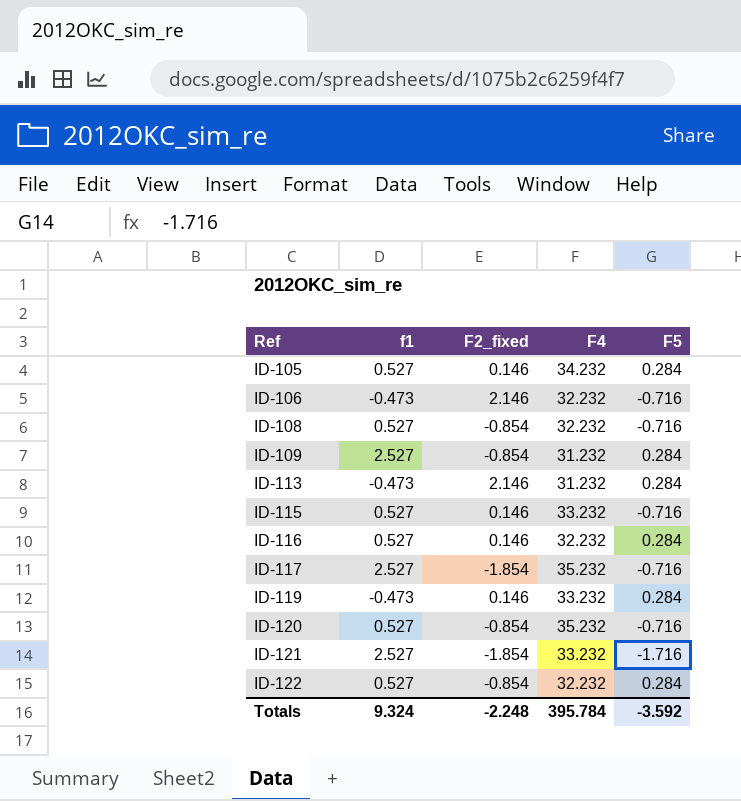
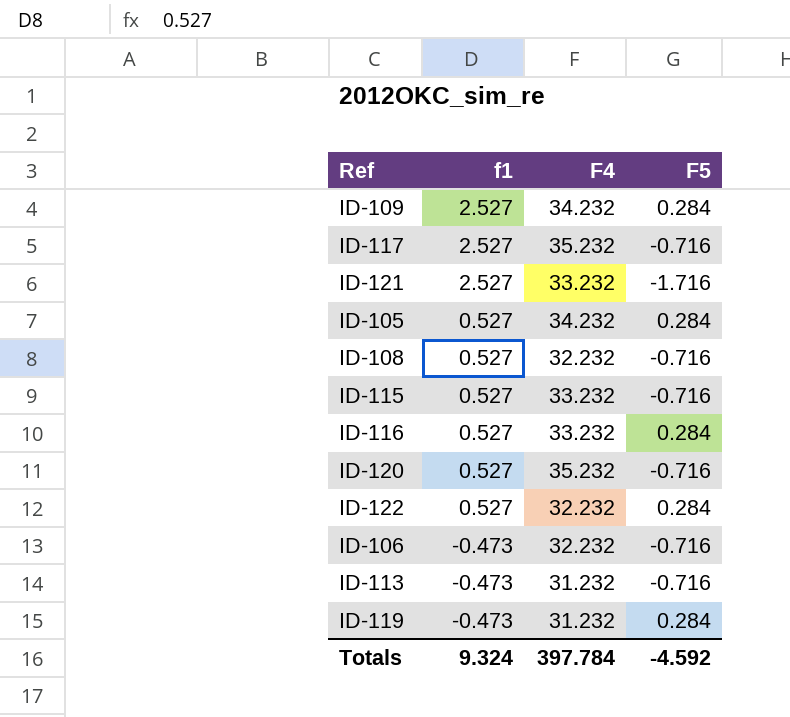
row order: Ref ascending -> f1 descending
column F2_fixed | position: 3 -> none
ID-109 | F4: 31.232 -> 34.232
ID-116 | F4: 32.232 -> 33.232
ID-113 | F5: 0.284 -> -0.716
ID-119 | F4: 33.232 -> 31.232
Totals | F4: 395.784 -> 397.784
Totals | F5: -3.592 -> -4.592

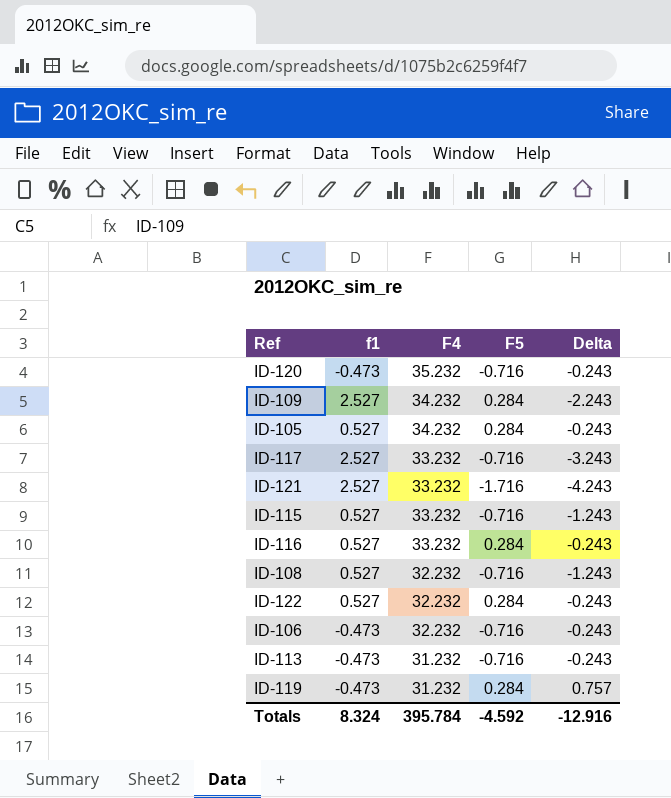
row order: f1 descending -> F4 descending
column Delta | formula: none -> [F5] - [f1]
ID-120 | f1: 0.527 -> -0.473
ID-117 | F4: 35.232 -> 33.232
Totals | f1: 9.324 -> 8.324
Totals | F4: 397.784 -> 395.784

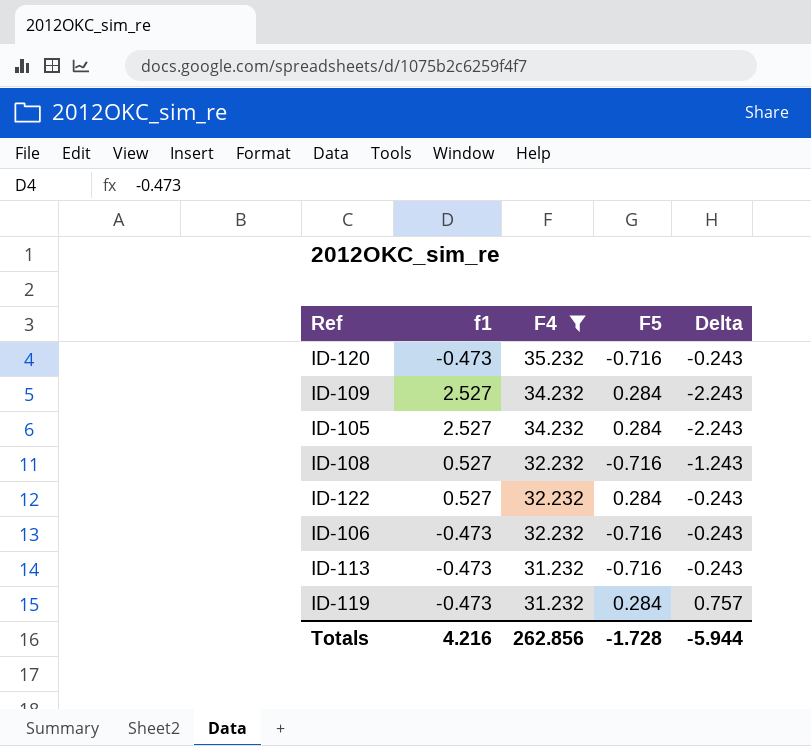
filter: none -> F4 != 33.232
ID-105 | f1: 0.527 -> 2.527
ID-105 | Delta: -0.243 -> -2.243
Totals | f1: 8.324 -> 4.216
Totals | F4: 395.784 -> 262.856
Totals | F5: -4.592 -> -1.728
Totals | Delta: -12.916 -> -5.944

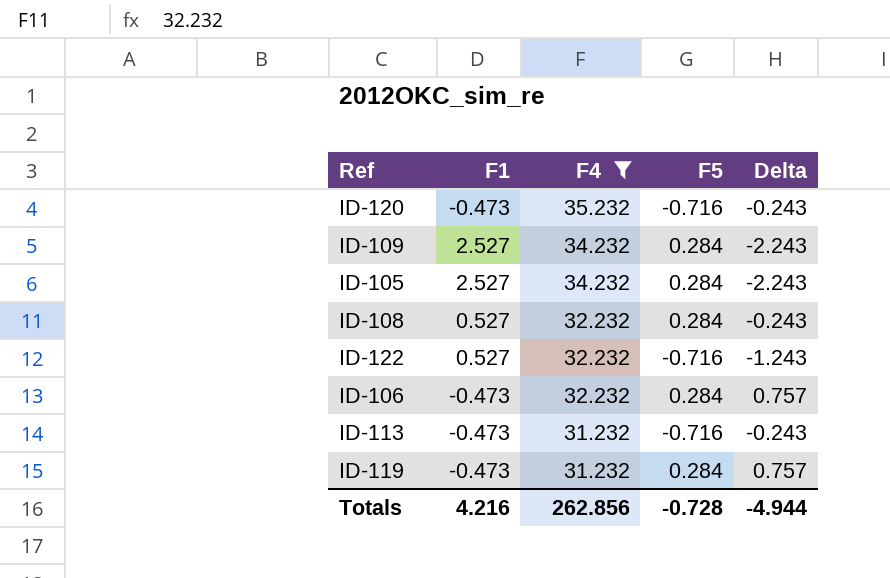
column name: f1 -> F1
ID-108 | F5: -0.716 -> 0.284
ID-108 | Delta: -1.243 -> -0.243
ID-122 | F5: 0.284 -> -0.716
ID-122 | Delta: -0.243 -> -1.243
ID-106 | F5: -0.716 -> 0.284
ID-106 | Delta: -0.243 -> 0.757
Totals | F5: -1.728 -> -0.728
Totals | Delta: -5.944 -> -4.944

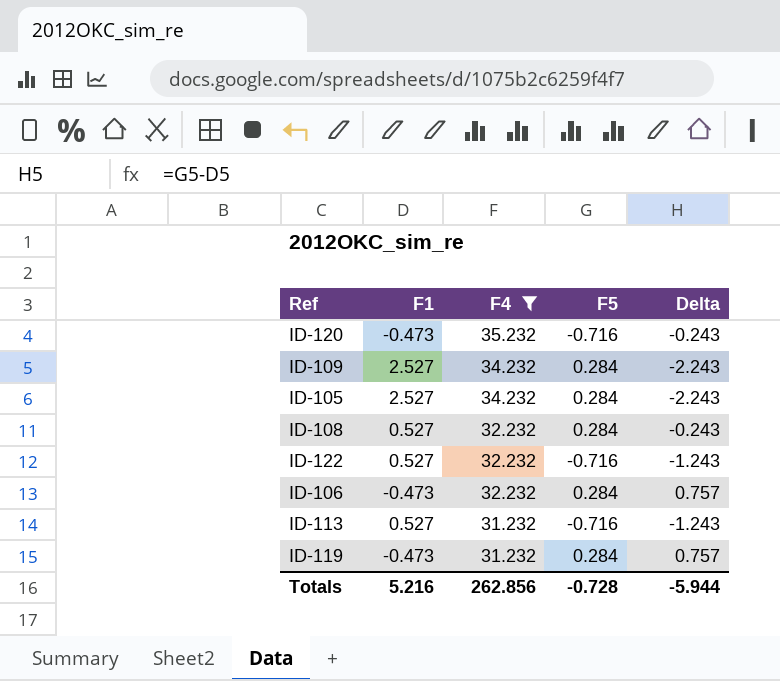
ID-113 | F1: -0.473 -> 0.527
ID-113 | Delta: -0.243 -> -1.243
Totals | F1: 4.216 -> 5.216
Totals | Delta: -4.944 -> -5.944

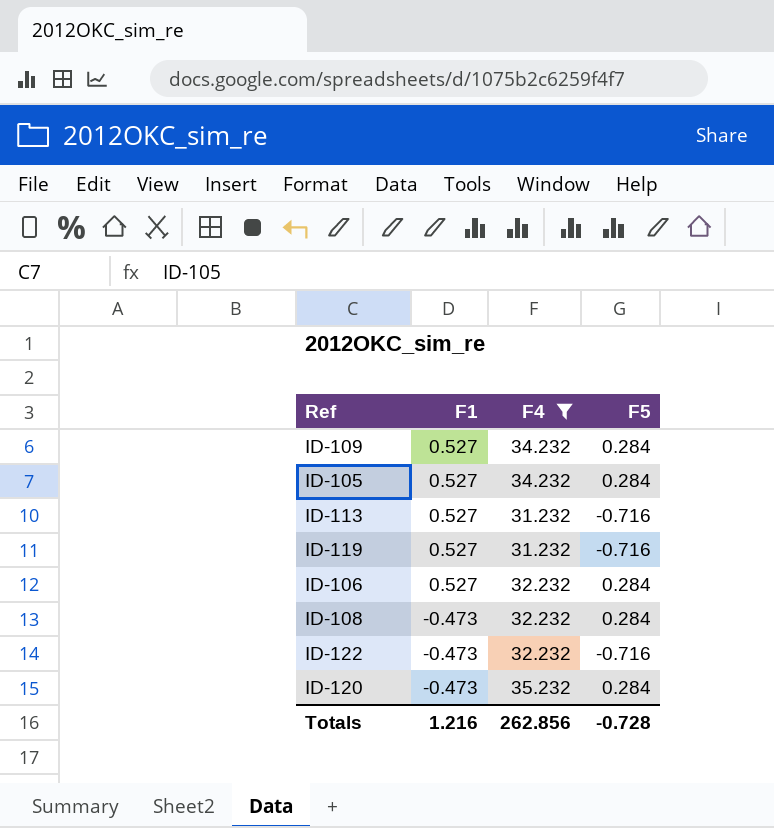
row order: F4 descending -> F1 descending
column Delta | formula: [F5] - [F1] -> none
ID-109 | F1: 2.527 -> 0.527
ID-105 | F1: 2.527 -> 0.527
ID-119 | F1: -0.473 -> 0.527
ID-119 | F5: 0.284 -> -0.716
ID-106 | F1: -0.473 -> 0.527
ID-108 | F1: 0.527 -> -0.473
ID-122 | F1: 0.527 -> -0.473
ID-120 | F5: -0.716 -> 0.284
Totals | F1: 5.216 -> 1.216

